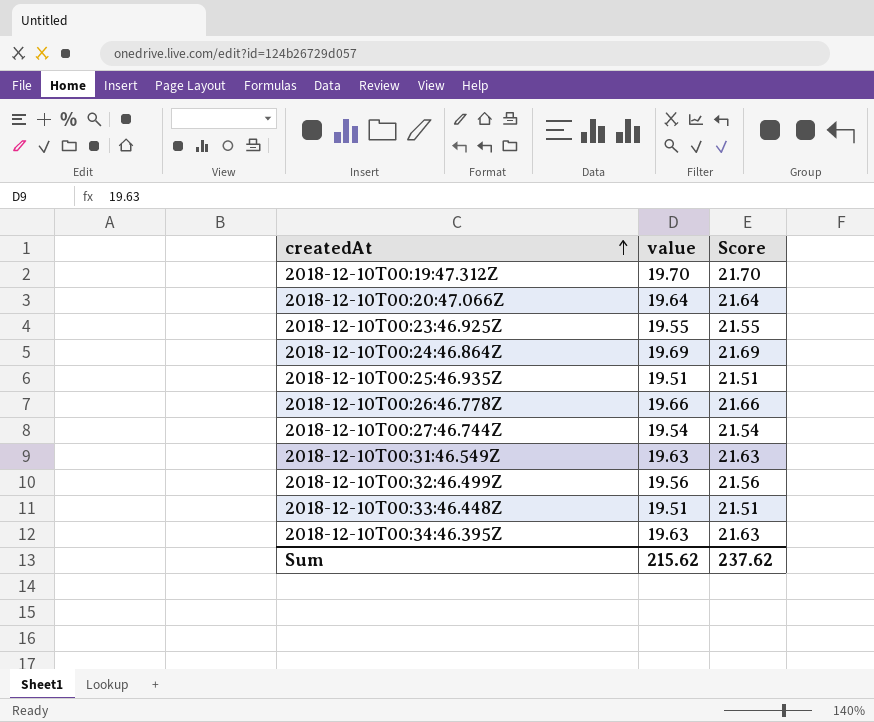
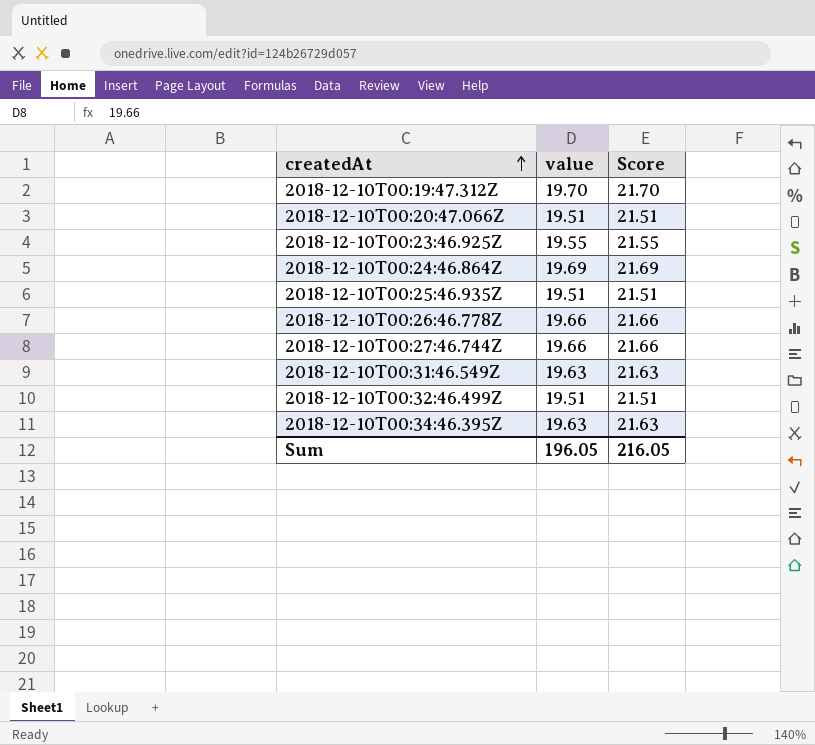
row 2018-12-10T00:33:46.448Z: 19.51 | 21.51 -> none
2018-12-10T00:20:47.066Z | value: 19.64 -> 19.51
2018-12-10T00:20:47.066Z | Score: 21.64 -> 21.51
2018-12-10T00:27:46.744Z | value: 19.54 -> 19.66
2018-12-10T00:27:46.744Z | Score: 21.54 -> 21.66
2018-12-10T00:32:46.499Z | value: 19.56 -> 19.51
2018-12-10T00:32:46.499Z | Score: 21.56 -> 21.51
Sum | value: 215.62 -> 196.05
Sum | Score: 237.62 -> 216.05

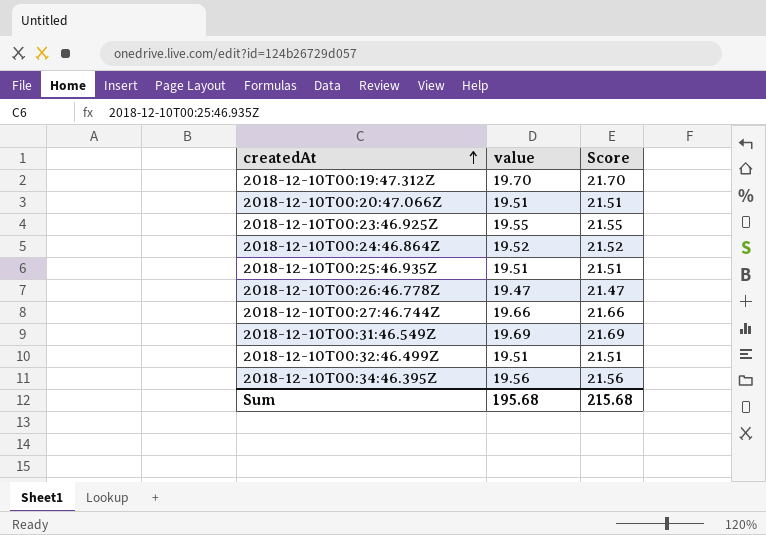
2018-12-10T00:24:46.864Z | value: 19.69 -> 19.52
2018-12-10T00:24:46.864Z | Score: 21.69 -> 21.52
2018-12-10T00:26:46.778Z | value: 19.66 -> 19.47
2018-12-10T00:26:46.778Z | Score: 21.66 -> 21.47
2018-12-10T00:31:46.549Z | value: 19.63 -> 19.69
2018-12-10T00:31:46.549Z | Score: 21.63 -> 21.69
2018-12-10T00:34:46.395Z | value: 19.63 -> 19.56
2018-12-10T00:34:46.395Z | Score: 21.63 -> 21.56
Sum | value: 196.05 -> 195.68
Sum | Score: 216.05 -> 215.68

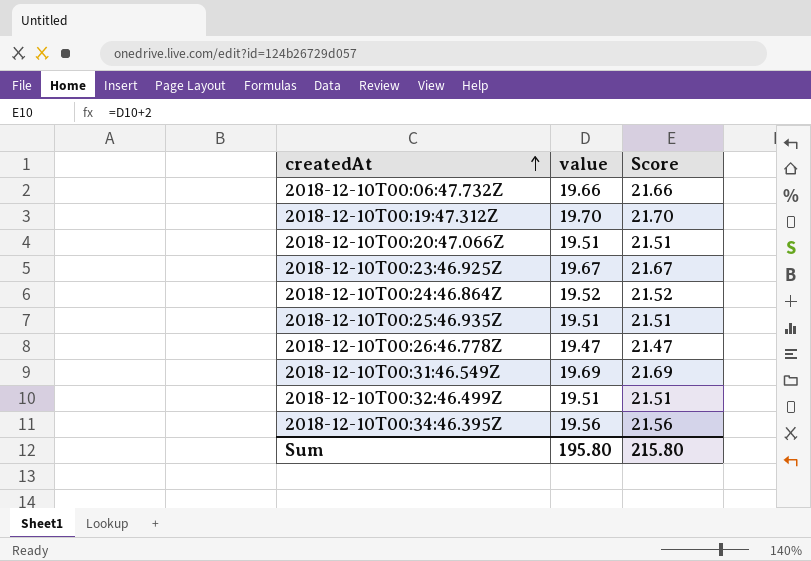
row 2018-12-10T00:27:46.744Z: 19.66 | 21.66 -> none
row 2018-12-10T00:06:47.732Z: none -> 19.66 | 21.66
2018-12-10T00:23:46.925Z | value: 19.55 -> 19.67
2018-12-10T00:23:46.925Z | Score: 21.55 -> 21.67
Sum | value: 195.68 -> 195.80
Sum | Score: 215.68 -> 215.80

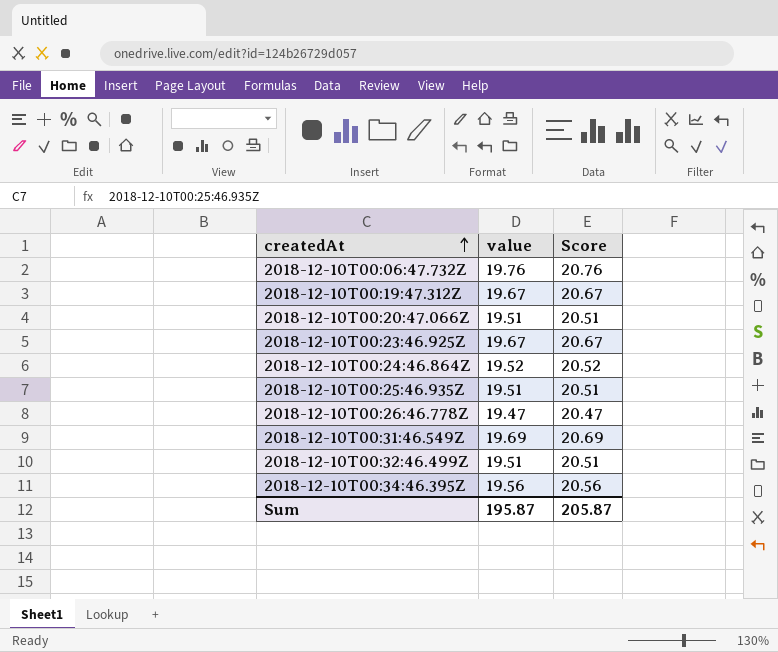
column Score | formula: [value] + 2 -> [value] + 1
2018-12-10T00:06:47.732Z | value: 19.66 -> 19.76
2018-12-10T00:19:47.312Z | value: 19.70 -> 19.67
Sum | value: 195.80 -> 195.87
Sum | Score: 215.80 -> 205.87

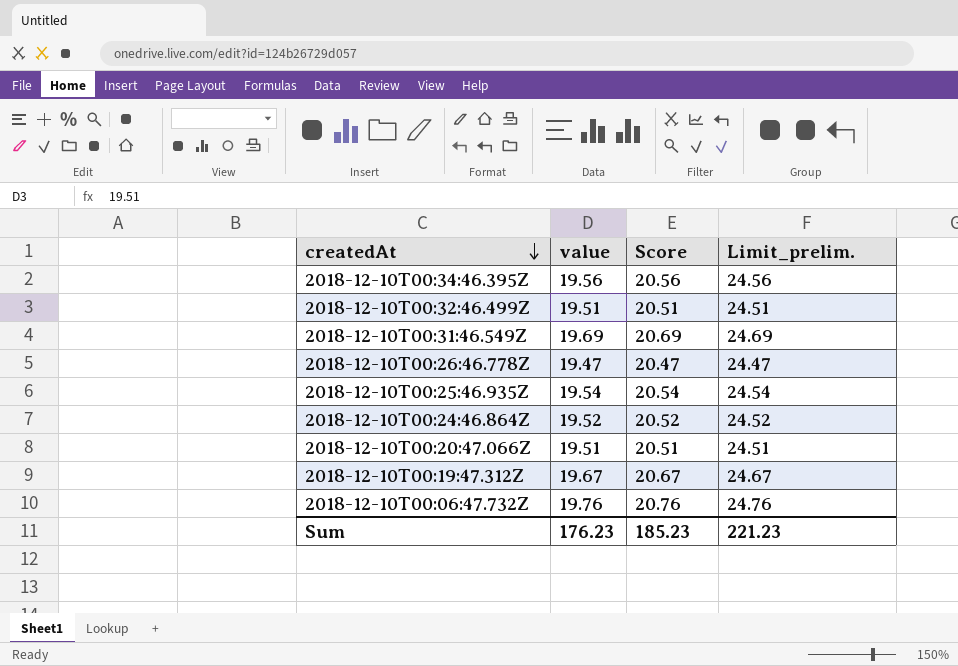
row order: createdAt ascending -> createdAt descending
column Limit_prelim. | formula: none -> [value] + 5
row 2018-12-10T00:23:46.925Z: 19.67 | 20.67 -> none
2018-12-10T00:25:46.935Z | value: 19.51 -> 19.54
2018-12-10T00:25:46.935Z | Score: 20.51 -> 20.54
Sum | value: 195.87 -> 176.23
Sum | Score: 205.87 -> 185.23

